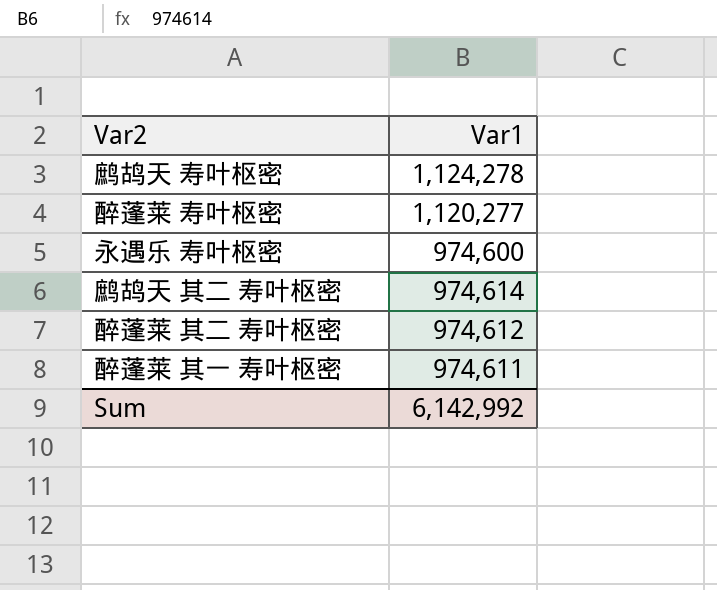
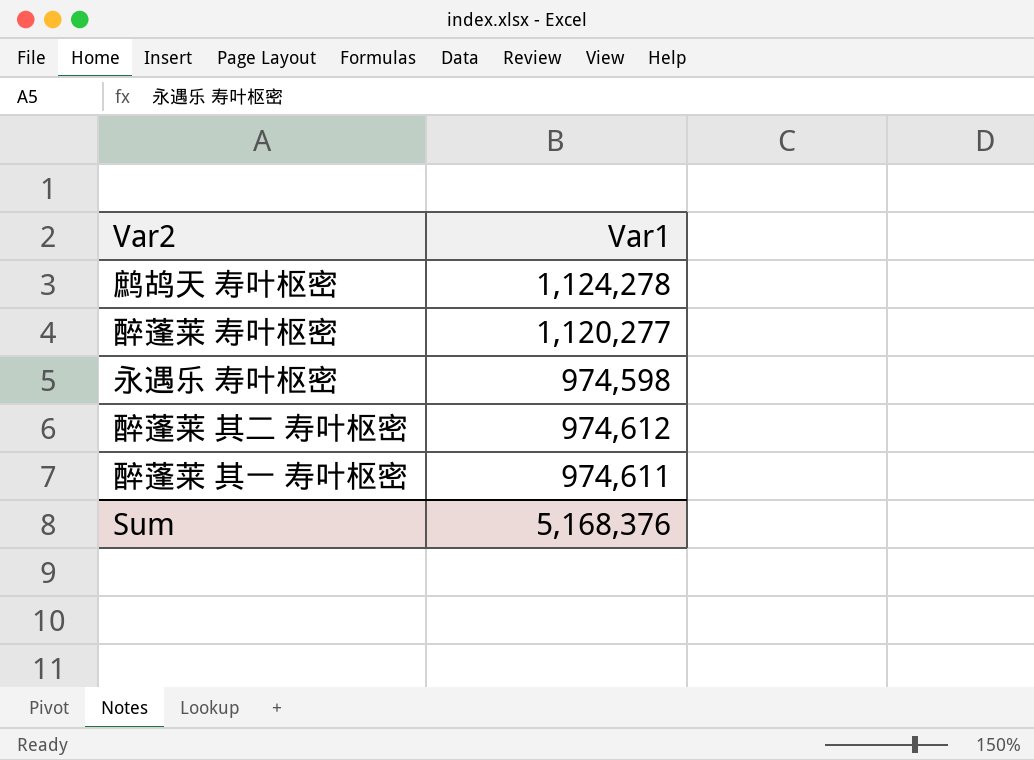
row 鹧鸪天 其二 寿叶枢密: 974,614 -> none
永遇乐 寿叶枢密 | Var1: 974,600 -> 974,598
Sum | Var1: 6,142,992 -> 5,168,376

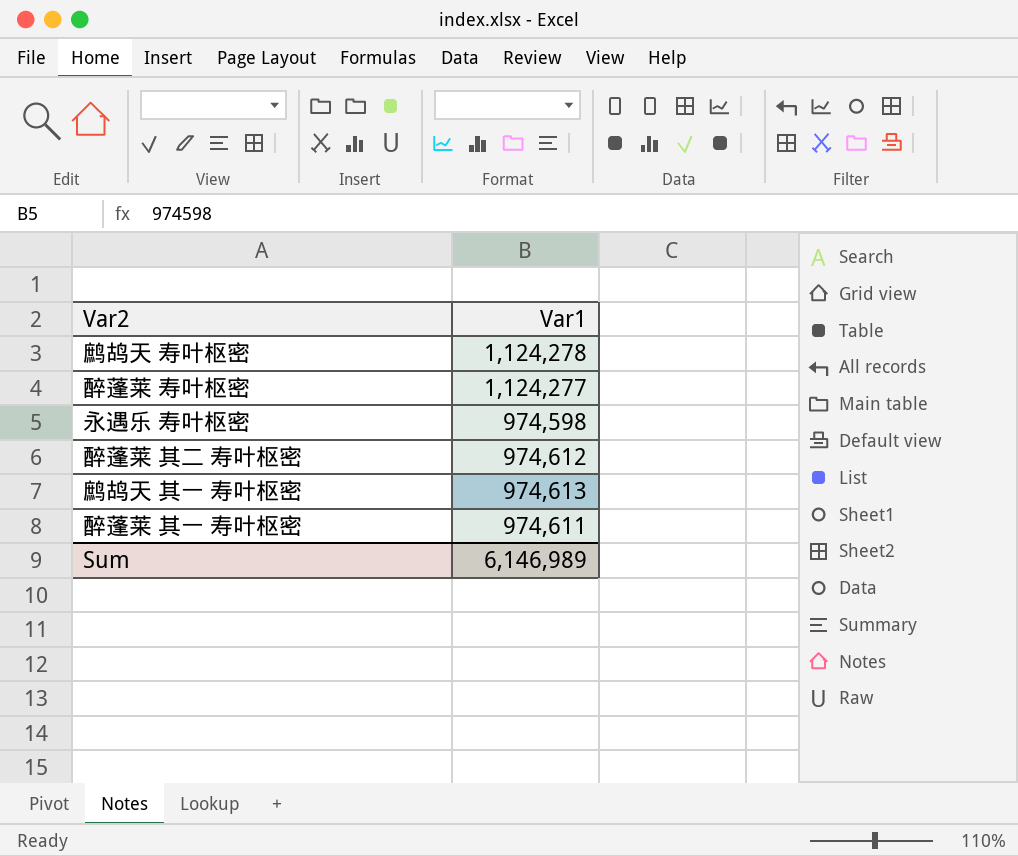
醉蓬莱 寿叶枢密 | Var1: 1,120,277 -> 1,124,277
row 鹧鸪天 其一 寿叶枢密: none -> 974,613
Sum | Var1: 5,168,376 -> 6,146,989

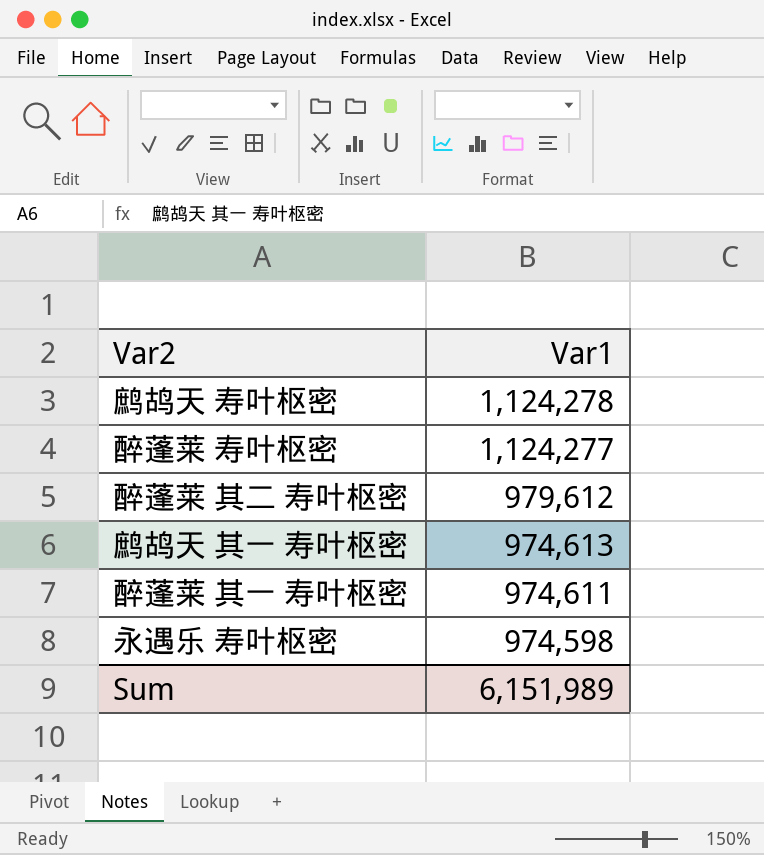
row order: none -> Var1 descending
醉蓬莱 其二 寿叶枢密 | Var1: 974,612 -> 979,612
Sum | Var1: 6,146,989 -> 6,151,989

